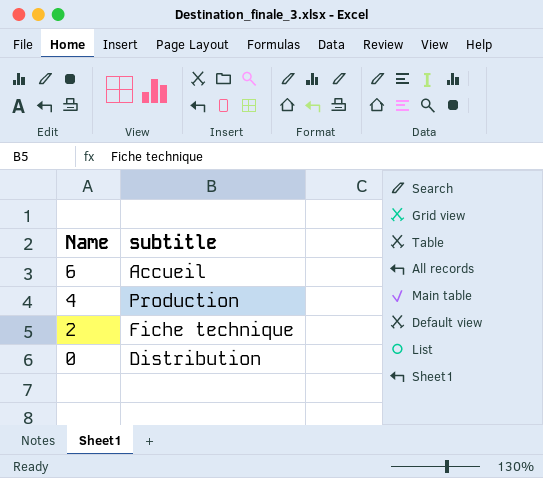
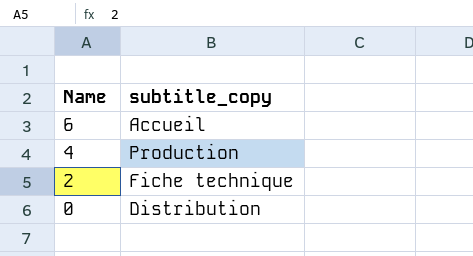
column name: subtitle -> subtitle_copy

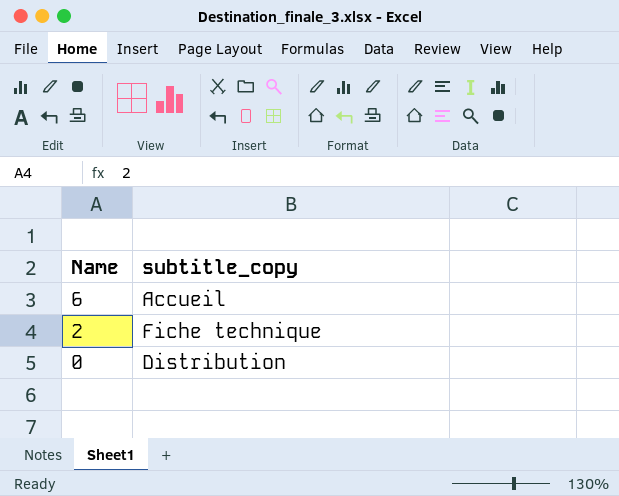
row 4: Production -> none

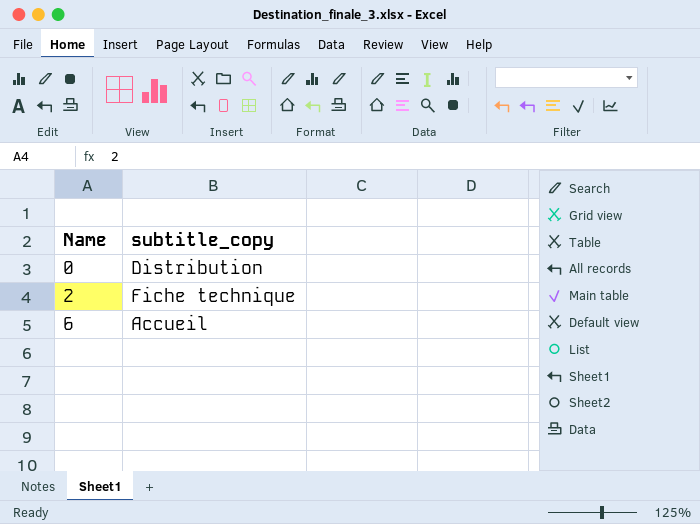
row order: Name descending -> Name ascending

